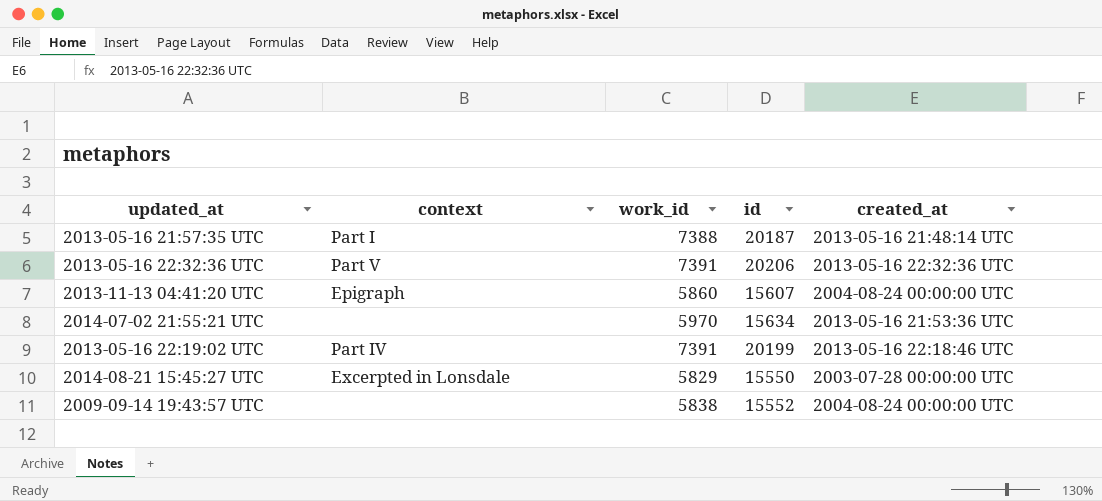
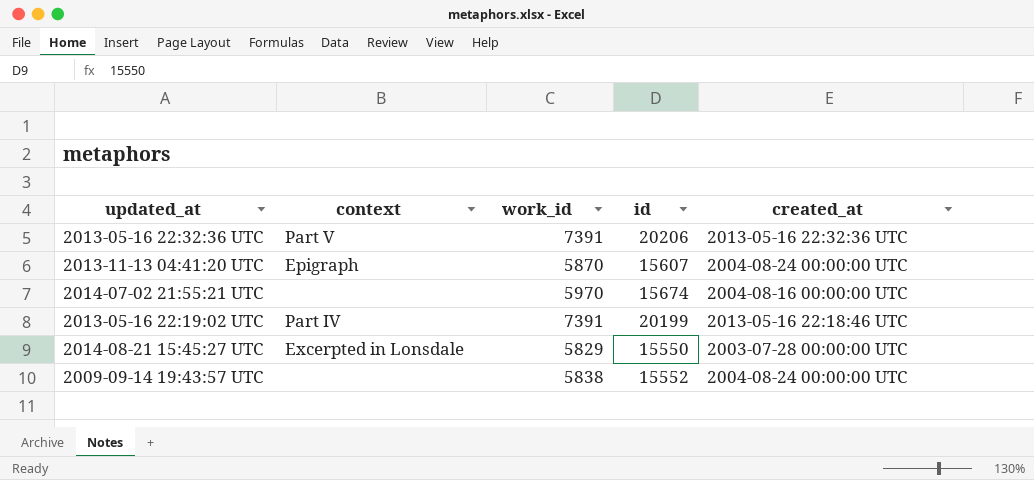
row 2013-05-16 21:57:35 UTC: Part I | 7388 | 20187 | 2013-05-16 21:48:14 UTC -> none
2013-11-13 04:41:20 UTC | work_id: 5860 -> 5870
2014-07-02 21:55:21 UTC | id: 15634 -> 15674
2014-07-02 21:55:21 UTC | created_at: 2013-05-16 21:53:36 UTC -> 2004-08-16 00:00:00 UTC

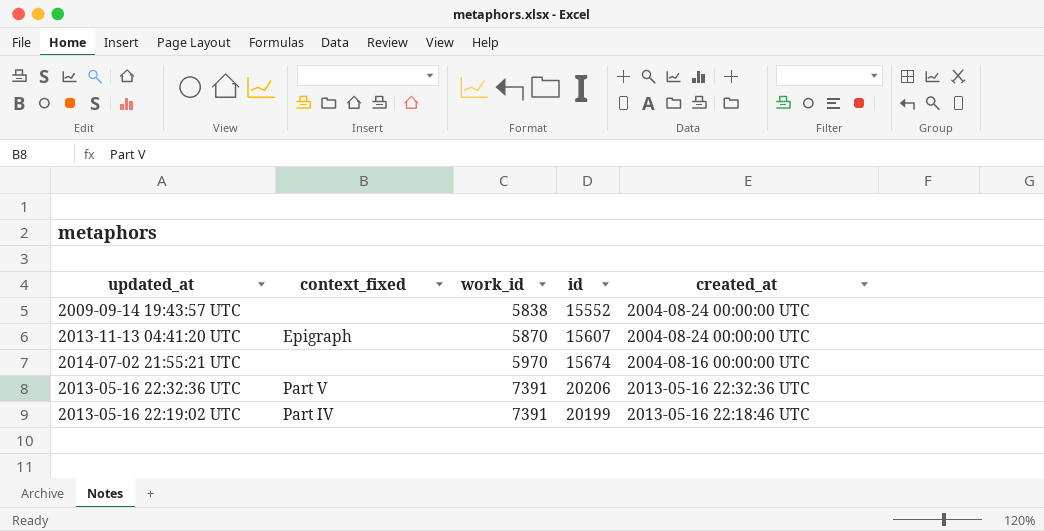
row order: none -> work_id ascending
column name: context -> context_fixed
row 2014-08-21 15:45:27 UTC: Excerpted in Lonsdale | 5829 | 15550 | 2003-07-28 00:00:00 UTC -> none

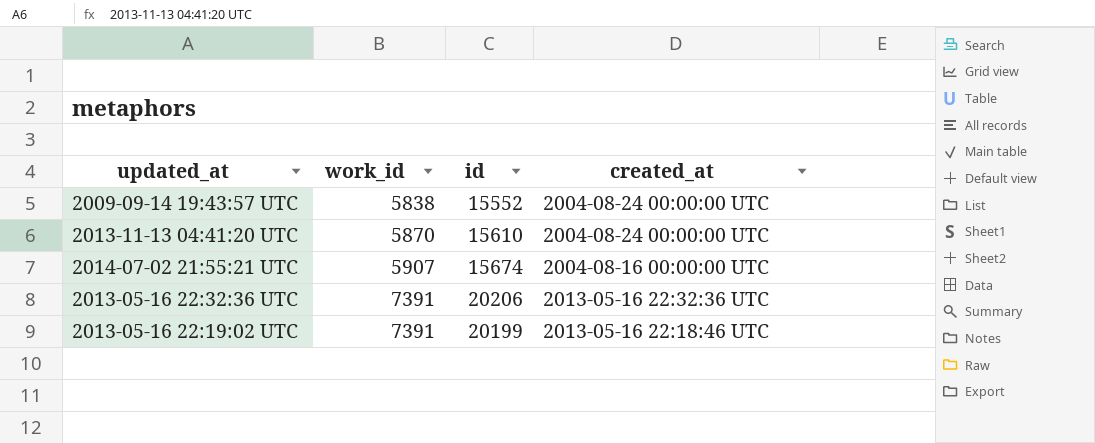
column context_fixed | position: 2 -> none
2013-11-13 04:41:20 UTC | id: 15607 -> 15610
2014-07-02 21:55:21 UTC | work_id: 5970 -> 5907

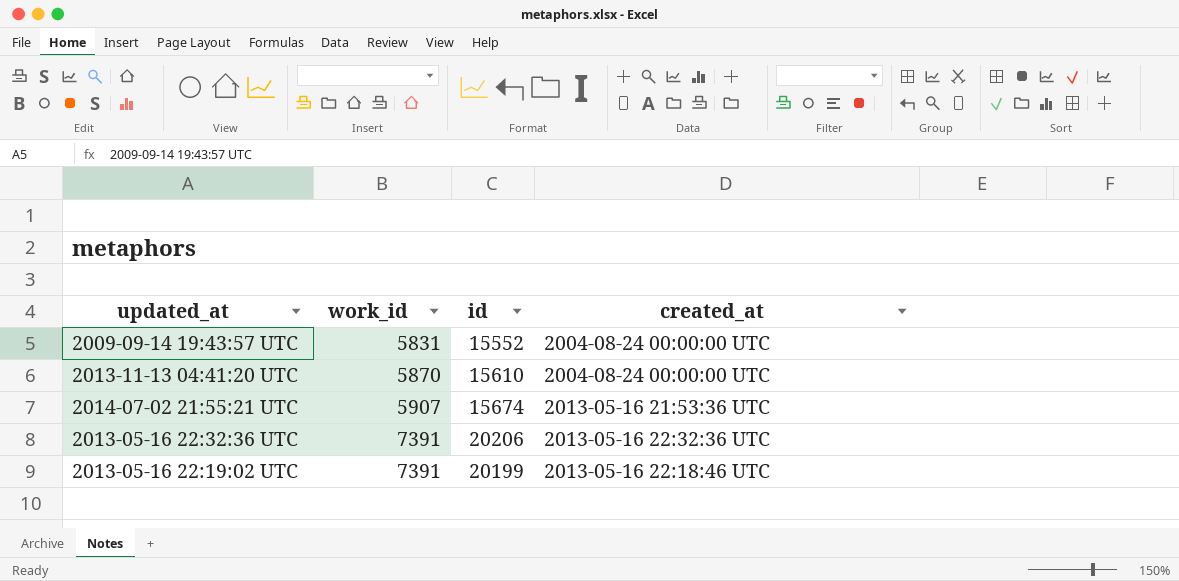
2009-09-14 19:43:57 UTC | work_id: 5838 -> 5831
2014-07-02 21:55:21 UTC | created_at: 2004-08-16 00:00:00 UTC -> 2013-05-16 21:53:36 UTC

